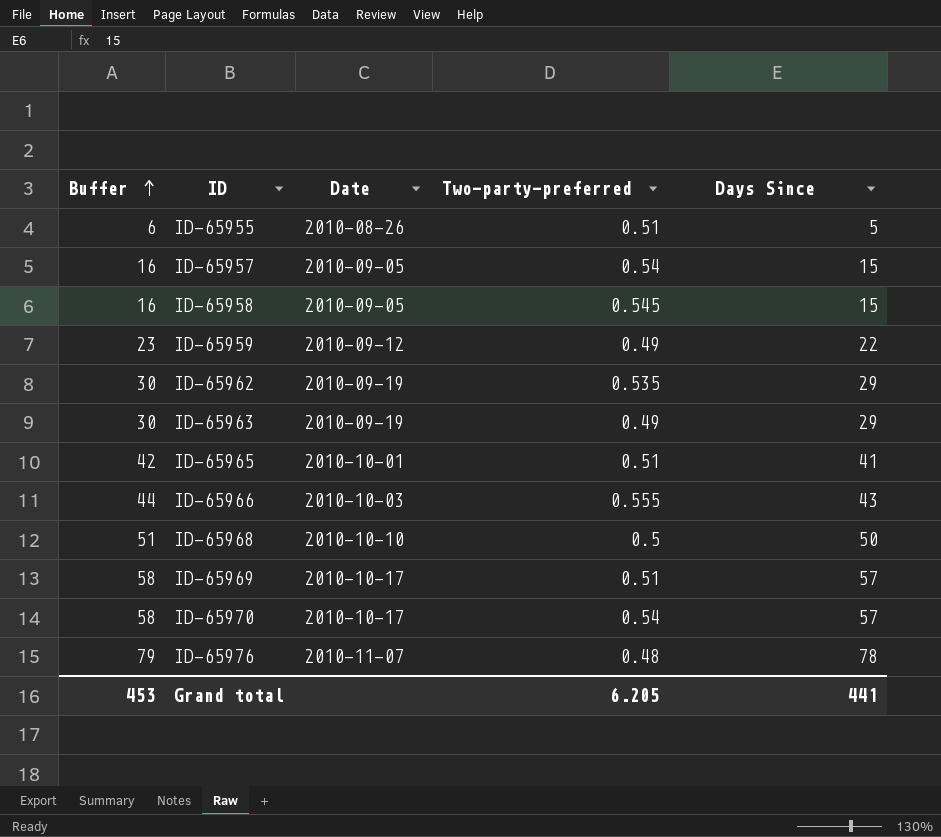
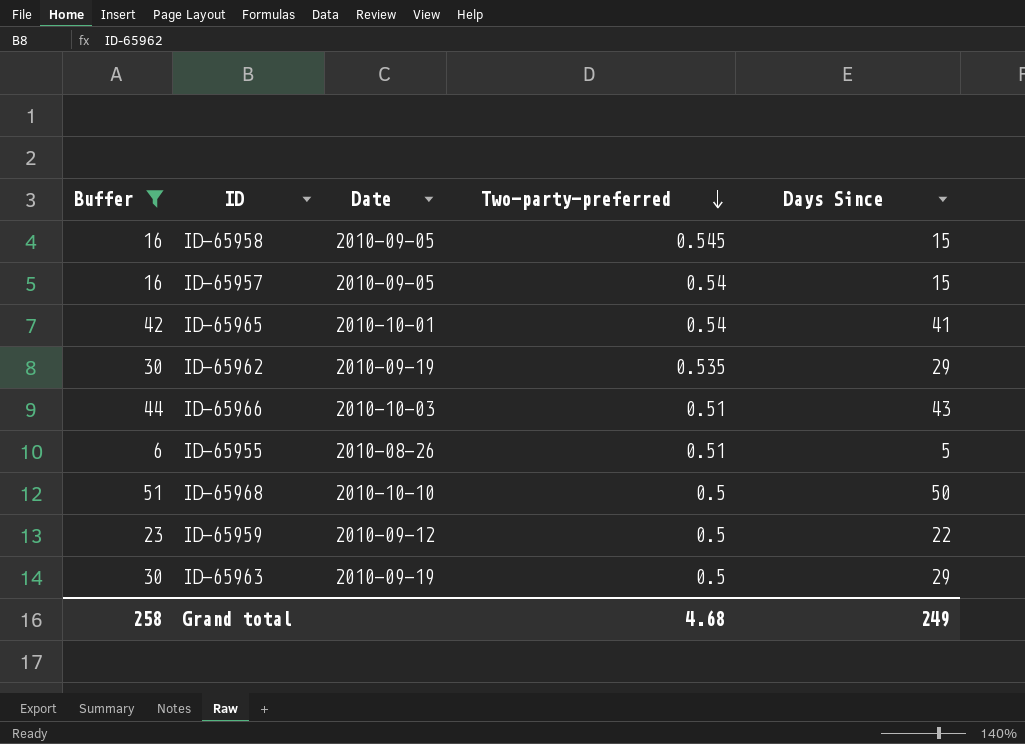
filter: none -> Buffer <= 51
row order: Buffer ascending -> Two-party-preferred descending
ID-65965 | Two-party-preferred: 0.51 -> 0.54
ID-65966 | Two-party-preferred: 0.555 -> 0.51
ID-65959 | Two-party-preferred: 0.49 -> 0.5
ID-65963 | Two-party-preferred: 0.49 -> 0.5
Grand total | Buffer: 453 -> 258
Grand total | Two-party-preferred: 6.205 -> 4.68
Grand total | Days Since: 441 -> 249

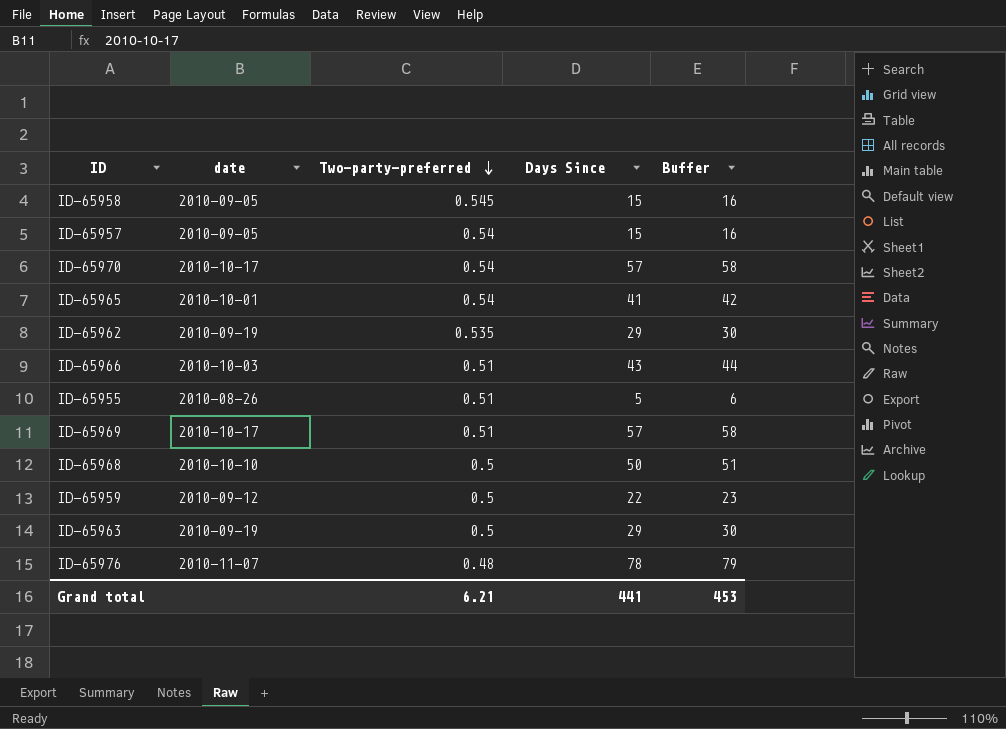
filter: Buffer <= 51 -> none
column name: Date -> date
column Buffer | position: 1 -> 5
Grand total | Two-party-preferred: 4.68 -> 6.21
Grand total | Days Since: 249 -> 441
Grand total | Buffer: 258 -> 453

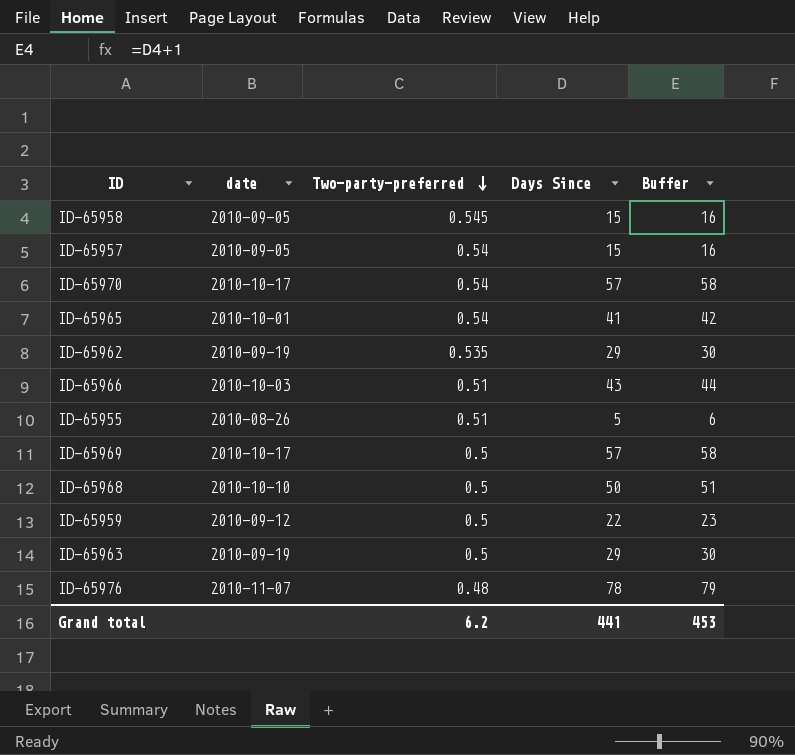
ID-65969 | Two-party-preferred: 0.51 -> 0.5
Grand total | Two-party-preferred: 6.21 -> 6.2

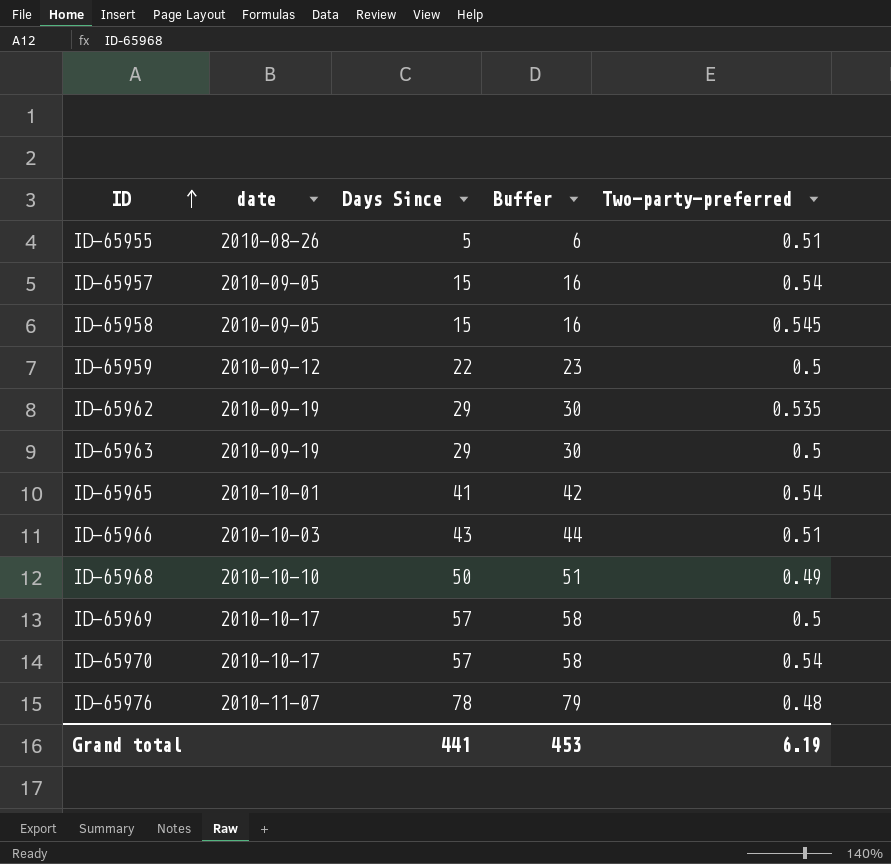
row order: Two-party-preferred descending -> ID ascending
column Two-party-preferred | position: 3 -> 5
ID-65968 | Two-party-preferred: 0.5 -> 0.49
Grand total | Two-party-preferred: 6.2 -> 6.19

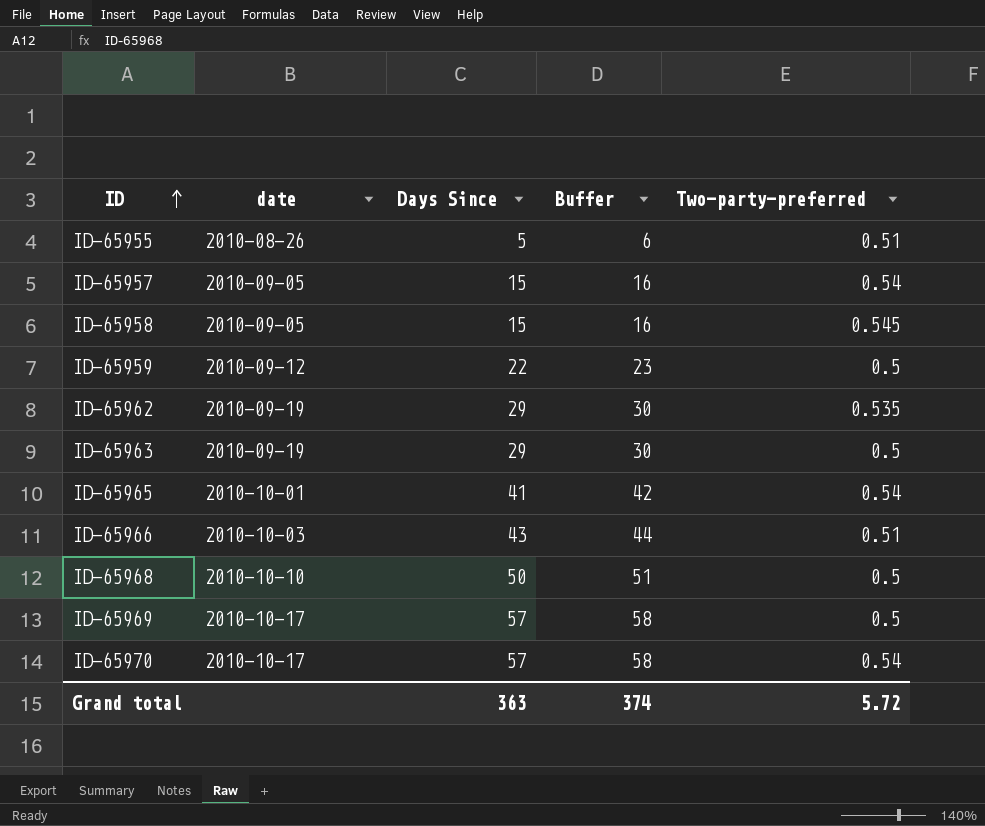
row ID-65976: 2010-11-07 | 78 | 79 | 0.48 -> none
ID-65968 | Two-party-preferred: 0.49 -> 0.5
Grand total | Days Since: 441 -> 363
Grand total | Buffer: 453 -> 374
Grand total | Two-party-preferred: 6.19 -> 5.72

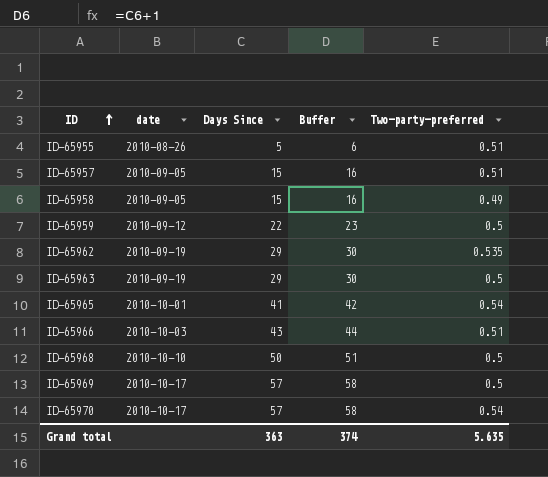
ID-65957 | Two-party-preferred: 0.54 -> 0.51
ID-65958 | Two-party-preferred: 0.545 -> 0.49
Grand total | Two-party-preferred: 5.72 -> 5.635

